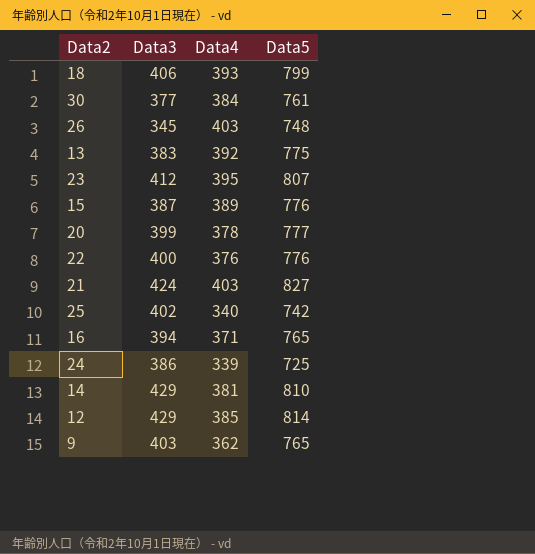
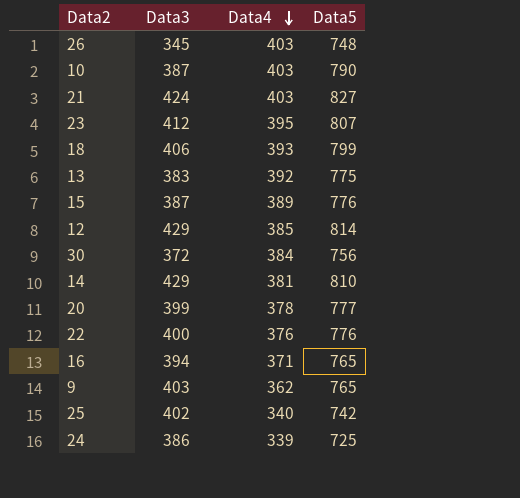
row order: none -> Data4 descending
row 10: none -> 387 | 403 | 790
30 | Data3: 377 -> 372
30 | Data5: 761 -> 756

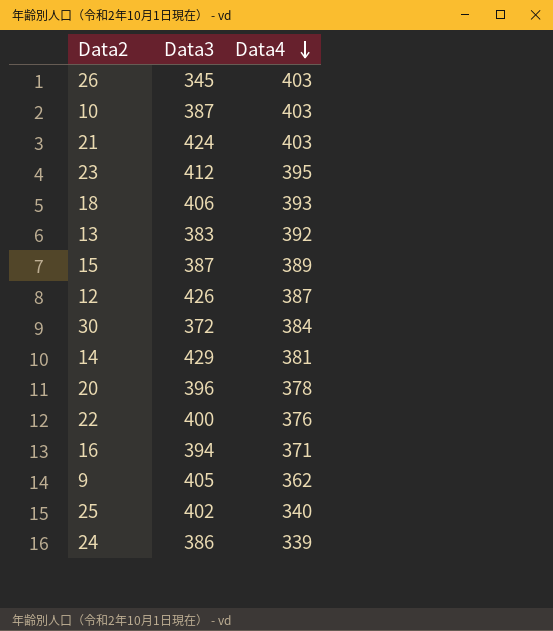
column Data5 | formula: [Data3] + [Data4] -> none
12 | Data3: 429 -> 426
12 | Data4: 385 -> 387
20 | Data3: 399 -> 396
9 | Data3: 403 -> 405

